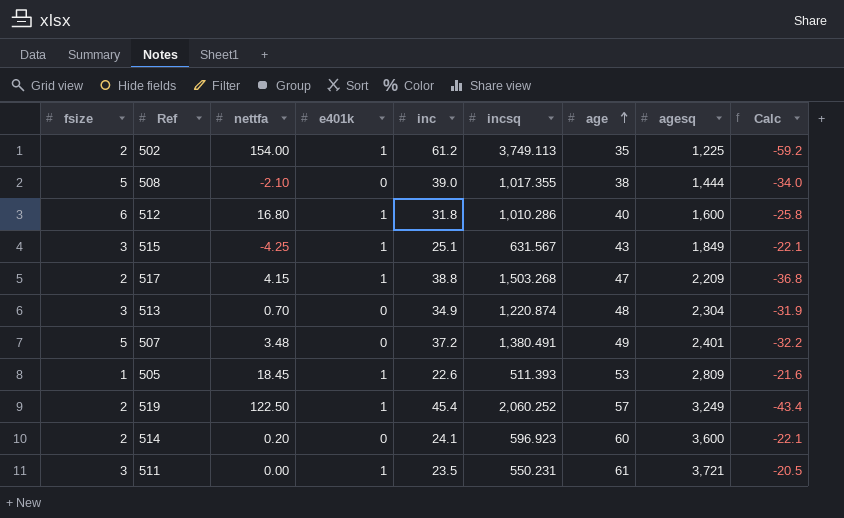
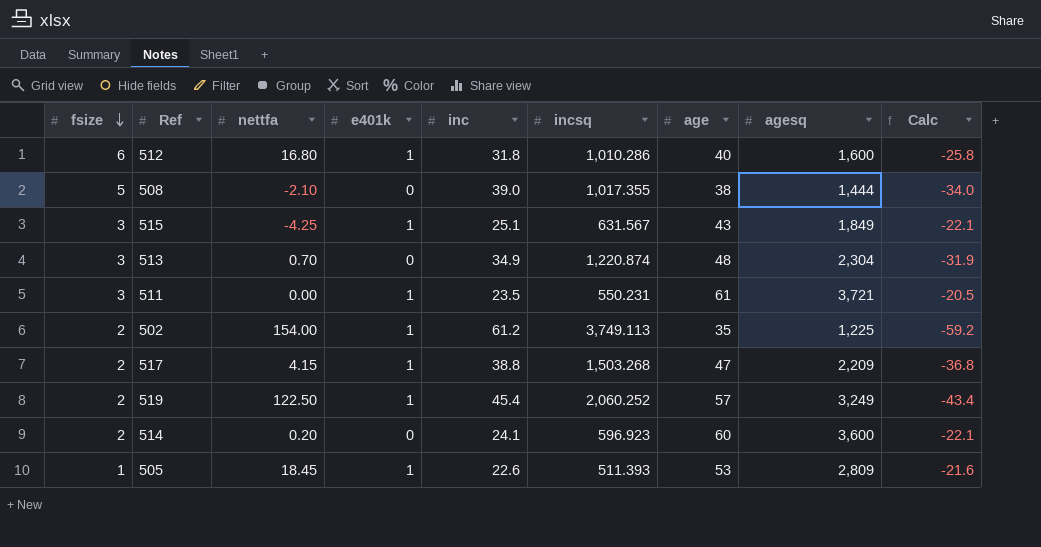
row order: age ascending -> fsize descending
row 507: 5 | 3.48 | 0 | 37.2 | 1,380.491 | 49 | 2,401 | -32.2 -> none

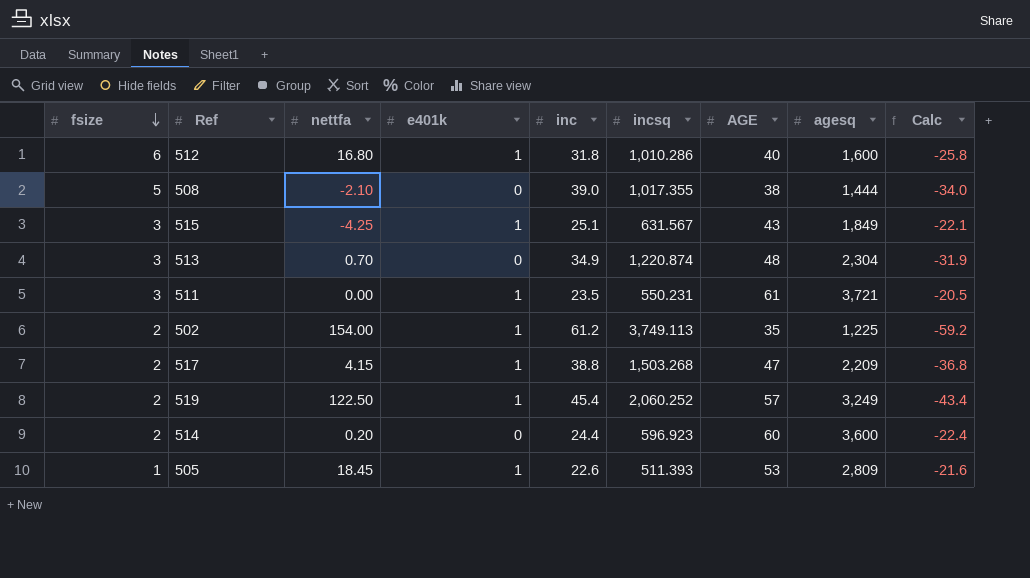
column name: age -> AGE
514 | inc: 24.1 -> 24.4
514 | Calc: -22.1 -> -22.4

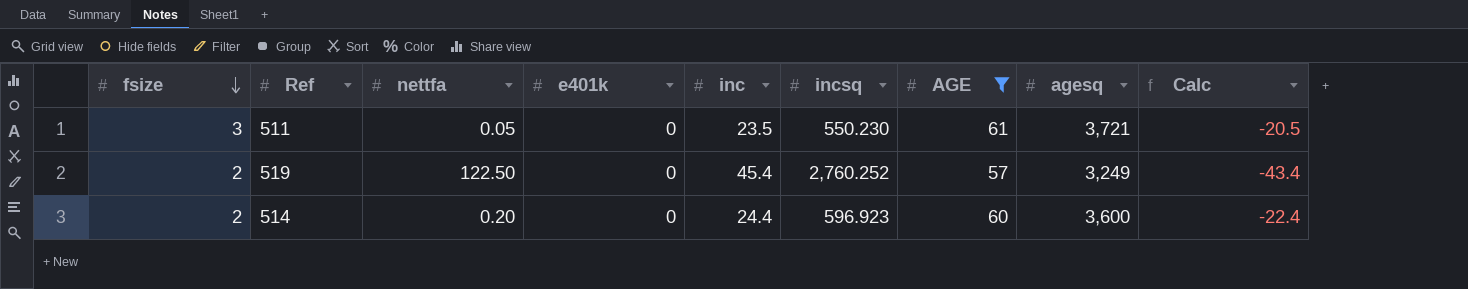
filter: none -> AGE >= 57
511 | nettfa: 0.00 -> 0.05
511 | e401k: 1 -> 0
511 | incsq: 550.231 -> 550.230
519 | e401k: 1 -> 0
519 | incsq: 2,060.252 -> 2,760.252

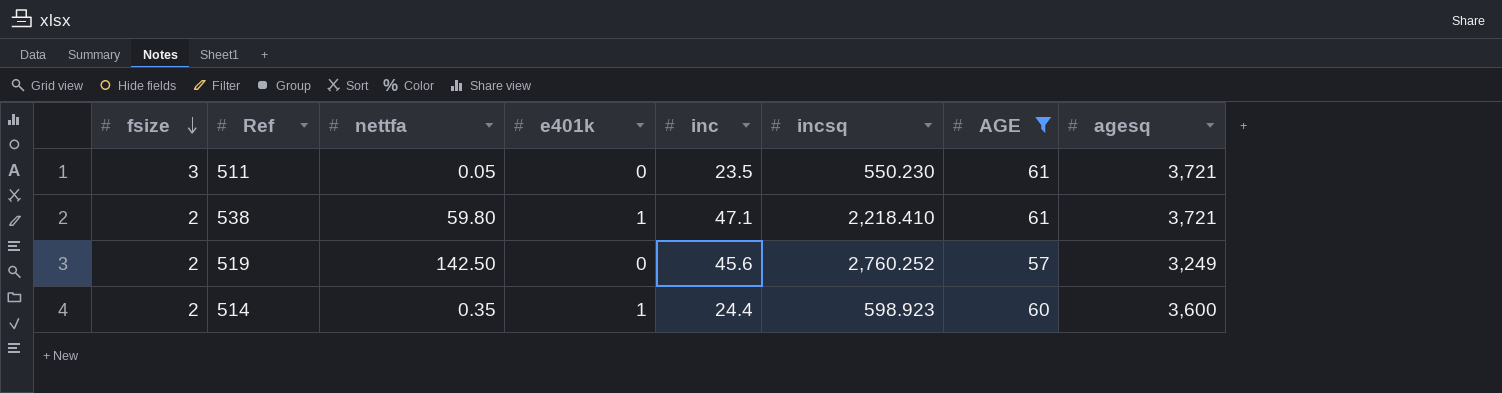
column Calc | formula: [fsize] - [inc] -> none
row 538: none -> 2 | 59.80 | 1 | 47.1 | 2,218.410 | 61 | 3,721
519 | nettfa: 122.50 -> 142.50
519 | inc: 45.4 -> 45.6
514 | nettfa: 0.20 -> 0.35
514 | e401k: 0 -> 1
514 | incsq: 596.923 -> 598.923

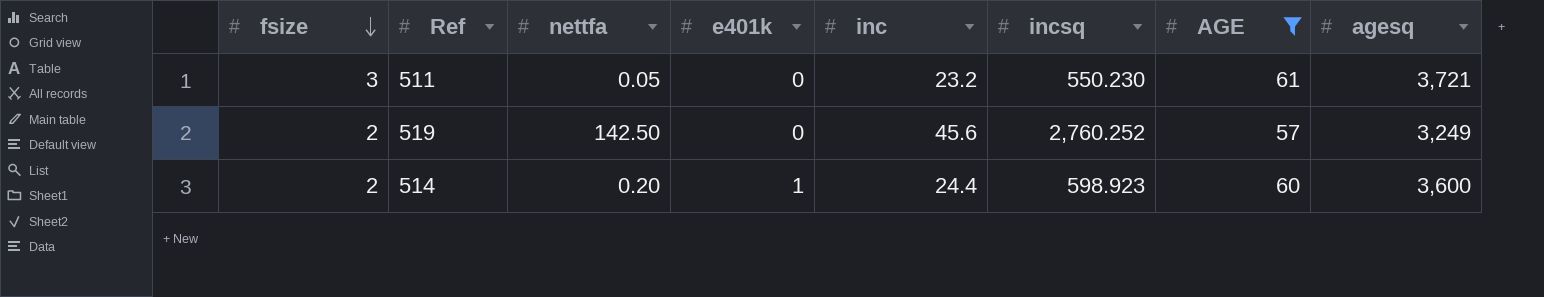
row 538: 2 | 59.80 | 1 | 47.1 | 2,218.410 | 61 | 3,721 -> none
511 | inc: 23.5 -> 23.2
514 | nettfa: 0.35 -> 0.20

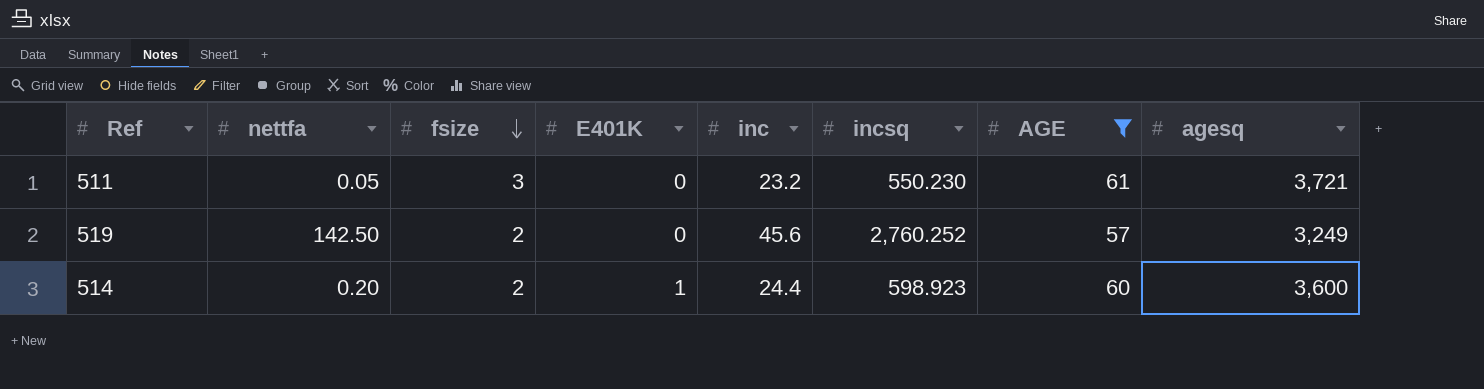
column fsize | position: 1 -> 3
column name: e401k -> E401K

